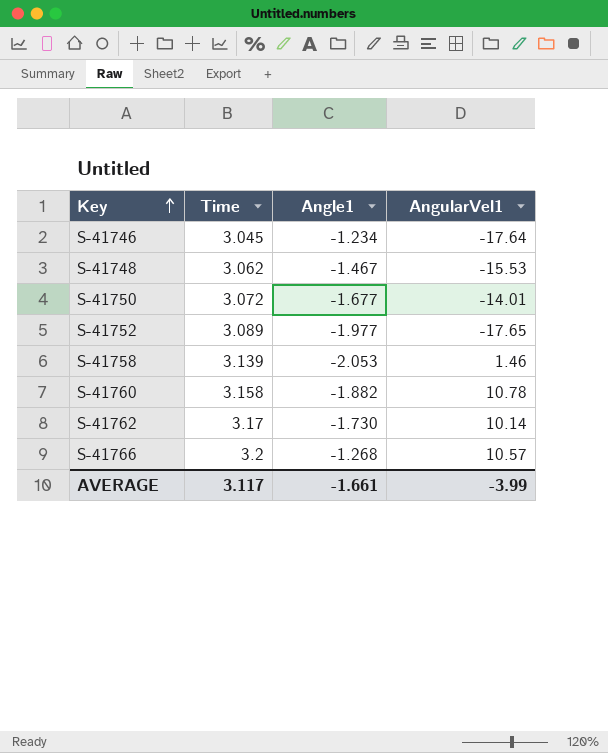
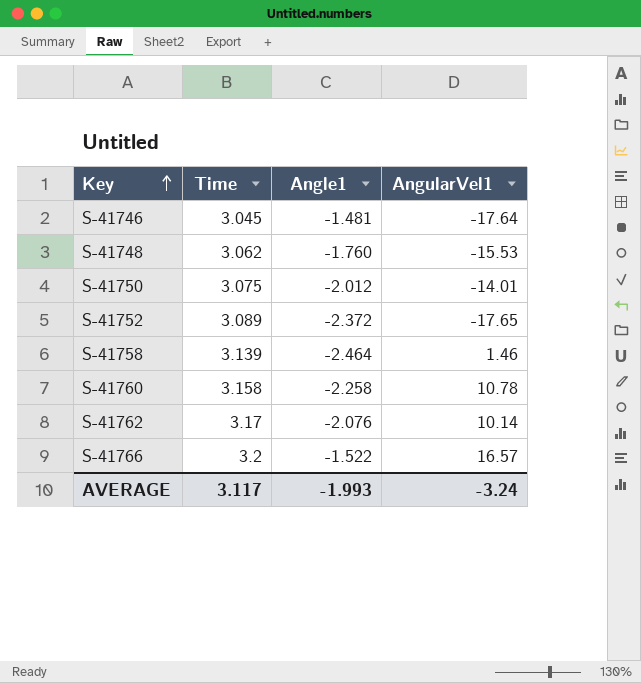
S-41746 | Angle1: -1.234 -> -1.481
S-41748 | Angle1: -1.467 -> -1.760
S-41750 | Time: 3.072 -> 3.075
S-41750 | Angle1: -1.677 -> -2.012
S-41752 | Angle1: -1.977 -> -2.372
S-41758 | Angle1: -2.053 -> -2.464
S-41760 | Angle1: -1.882 -> -2.258
S-41762 | Angle1: -1.730 -> -2.076
S-41766 | Angle1: -1.268 -> -1.522
S-41766 | AngularVel1: 10.57 -> 16.57
AVERAGE | Angle1: -1.661 -> -1.993
AVERAGE | AngularVel1: -3.99 -> -3.24

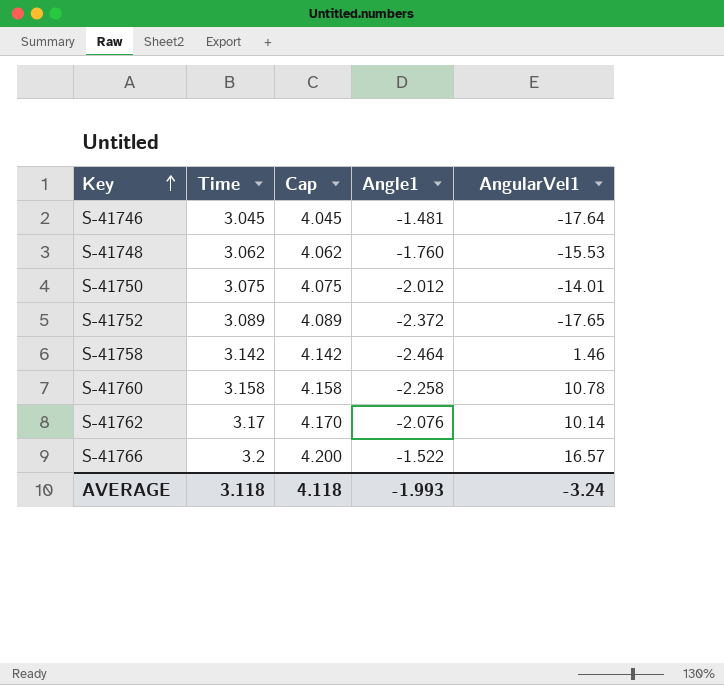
column Cap | formula: none -> [Time] + 1
S-41758 | Time: 3.139 -> 3.142
AVERAGE | Time: 3.117 -> 3.118

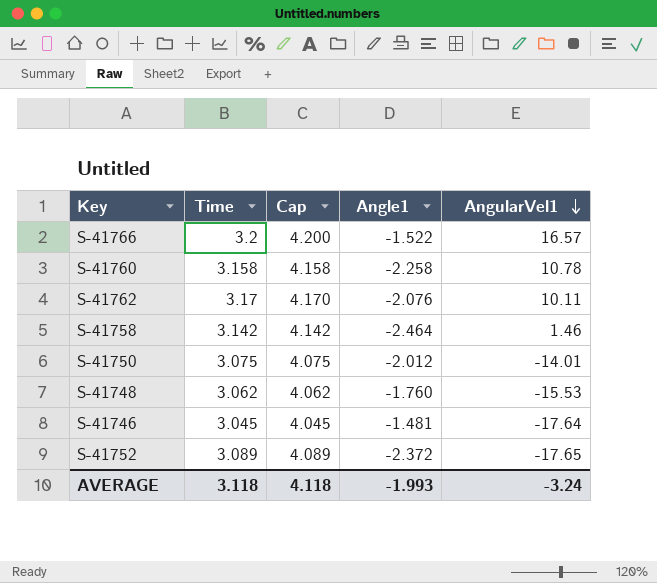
row order: Key ascending -> AngularVel1 descending
S-41762 | AngularVel1: 10.14 -> 10.11

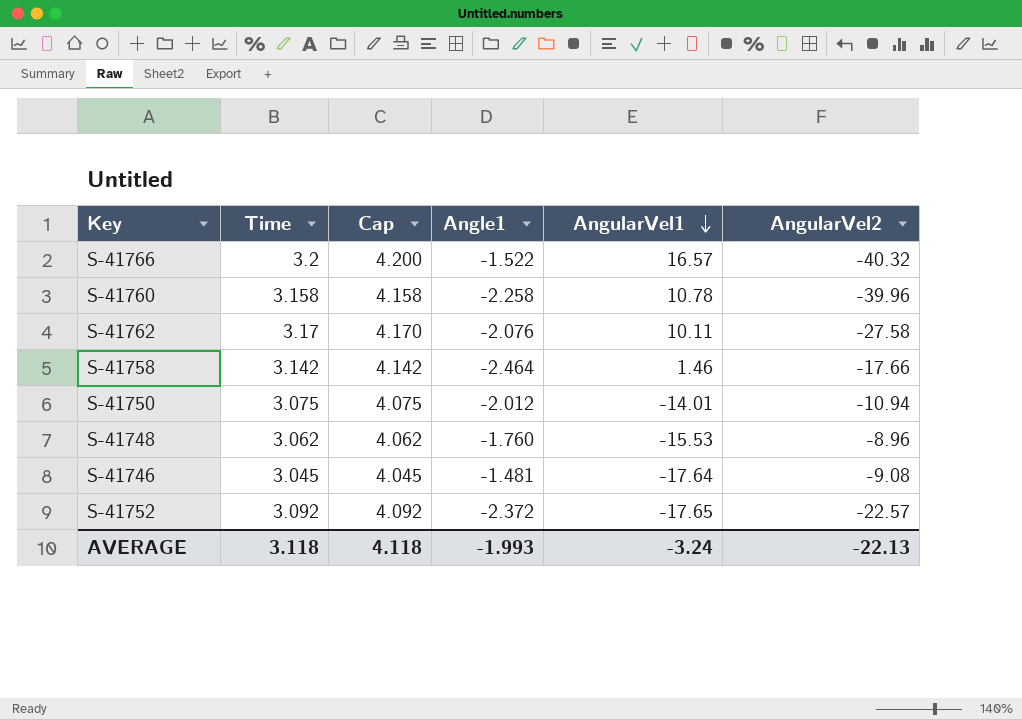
column AngularVel2 | position: none -> 6
S-41752 | Time: 3.089 -> 3.092
S-41752 | Cap: 4.089 -> 4.092

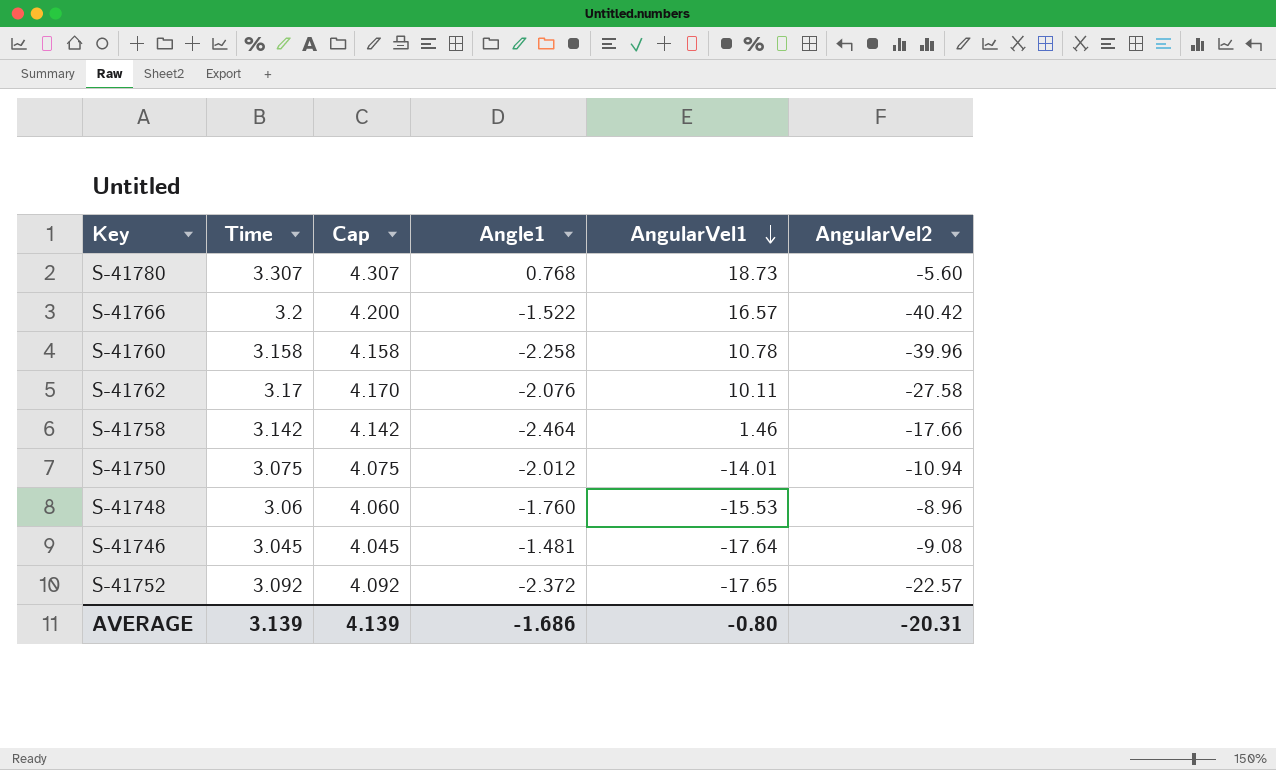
row S-41780: none -> 3.307 | 4.307 | 0.768 | 18.73 | -5.60
S-41766 | AngularVel2: -40.32 -> -40.42
S-41748 | Time: 3.062 -> 3.06
S-41748 | Cap: 4.062 -> 4.060
AVERAGE | Time: 3.118 -> 3.139
AVERAGE | Cap: 4.118 -> 4.139
AVERAGE | Angle1: -1.993 -> -1.686
AVERAGE | AngularVel1: -3.24 -> -0.80
AVERAGE | AngularVel2: -22.13 -> -20.31

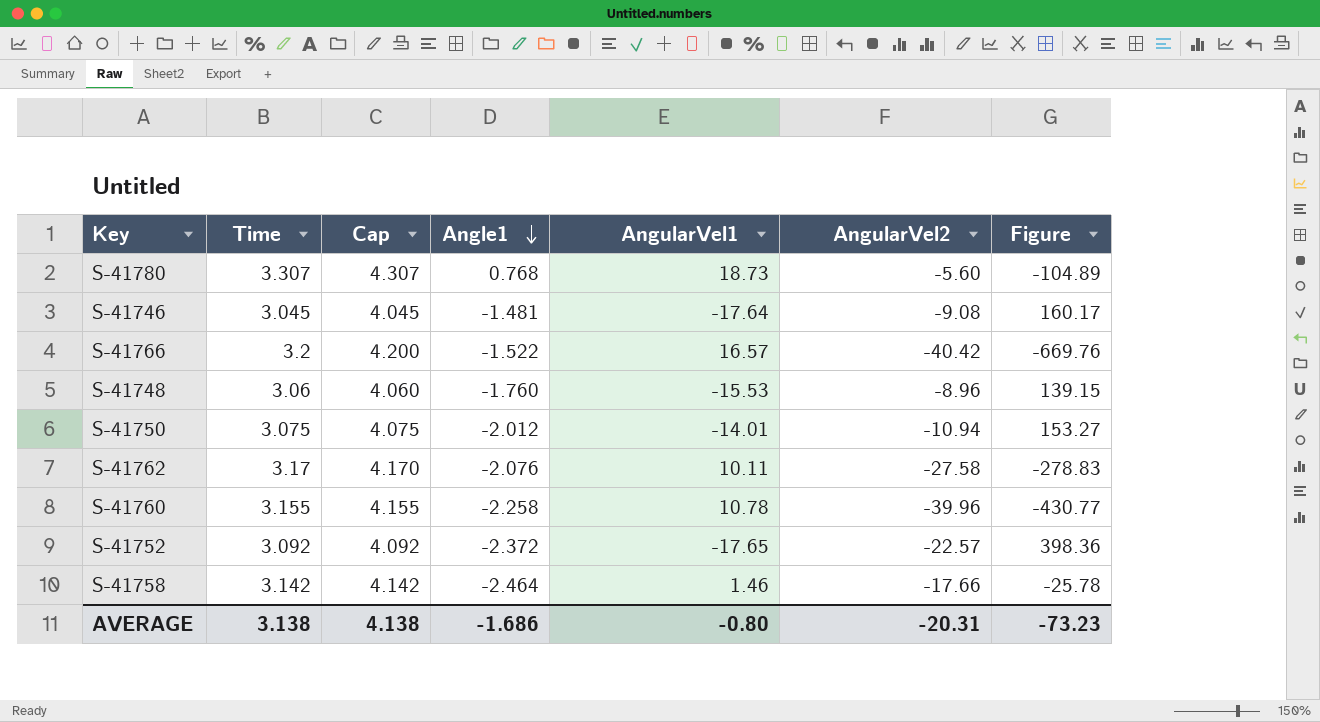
row order: AngularVel1 descending -> Angle1 descending
column Figure | formula: none -> [AngularVel1] * [AngularVel2]
S-41760 | Time: 3.158 -> 3.155
S-41760 | Cap: 4.158 -> 4.155
AVERAGE | Time: 3.139 -> 3.138
AVERAGE | Cap: 4.139 -> 4.138

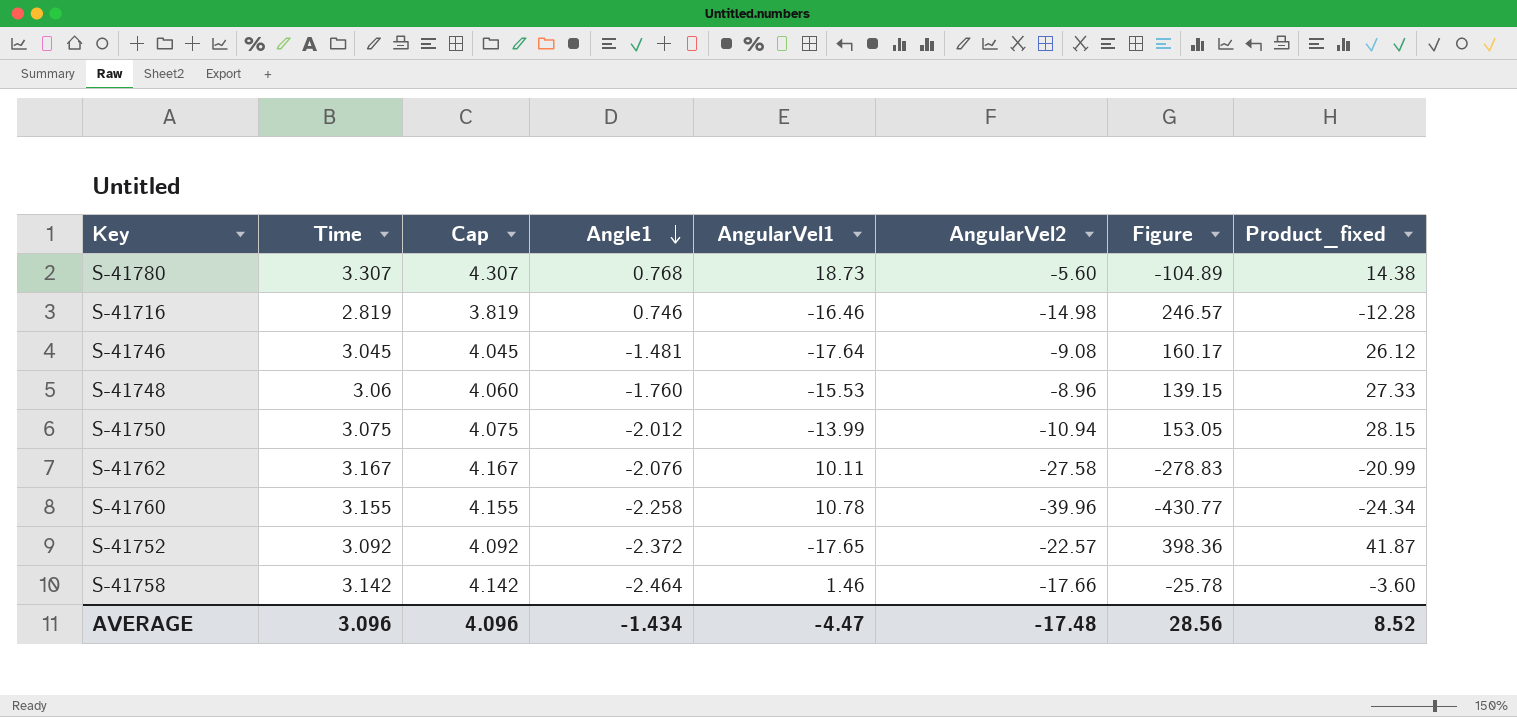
column Product_fixed | formula: none -> [Angle1] * [AngularVel1]
row S-41766: 3.2 | 4.200 | -1.522 | 16.57 | -40.42 | -669.76 -> none
row S-41716: none -> 2.819 | 3.819 | 0.746 | -16.46 | -14.98 | 246.57 | -12.28
S-41750 | AngularVel1: -14.01 -> -13.99
S-41750 | Figure: 153.27 -> 153.05
S-41762 | Time: 3.17 -> 3.167
S-41762 | Cap: 4.170 -> 4.167
AVERAGE | Time: 3.138 -> 3.096
AVERAGE | Cap: 4.138 -> 4.096
AVERAGE | Angle1: -1.686 -> -1.434
AVERAGE | AngularVel1: -0.80 -> -4.47
AVERAGE | AngularVel2: -20.31 -> -17.48
AVERAGE | Figure: -73.23 -> 28.56

